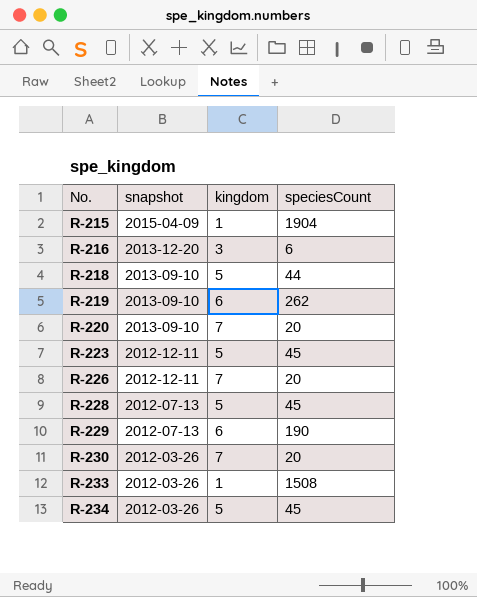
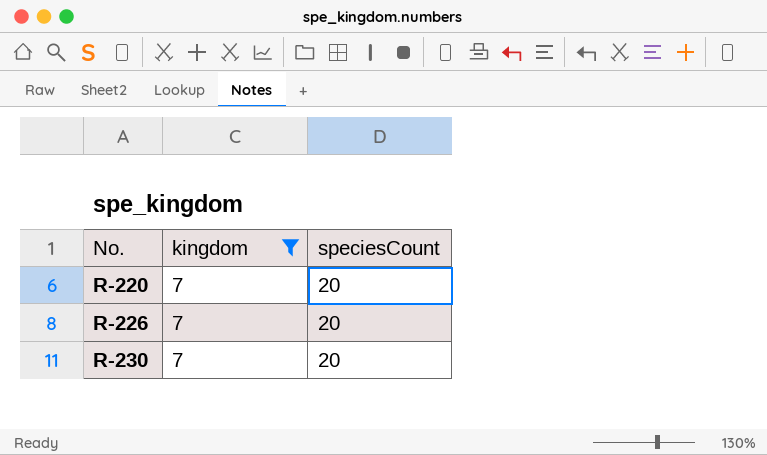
filter: none -> kingdom = 7
column snapshot | position: 2 -> none

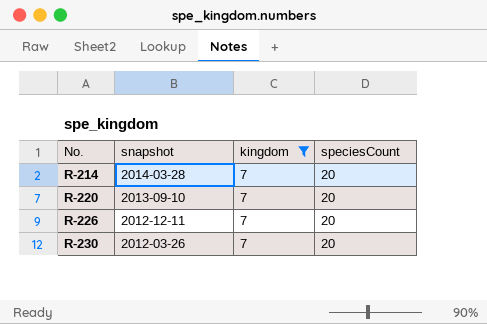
column snapshot | position: none -> 2
row R-214: none -> 2014-03-28 | 7 | 20

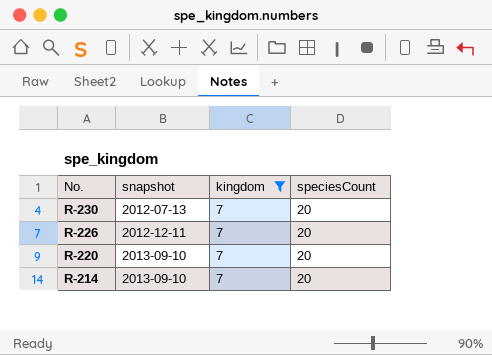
row order: No. ascending -> No. descending
R-230 | snapshot: 2012-03-26 -> 2012-07-13
R-214 | snapshot: 2014-03-28 -> 2013-09-10

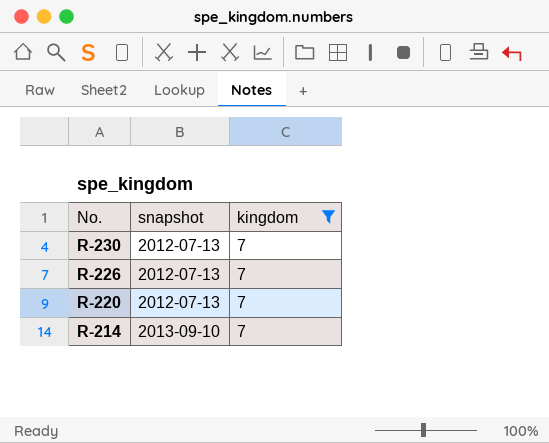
column speciesCount | position: 4 -> none
R-226 | snapshot: 2012-12-11 -> 2012-07-13
R-220 | snapshot: 2013-09-10 -> 2012-07-13

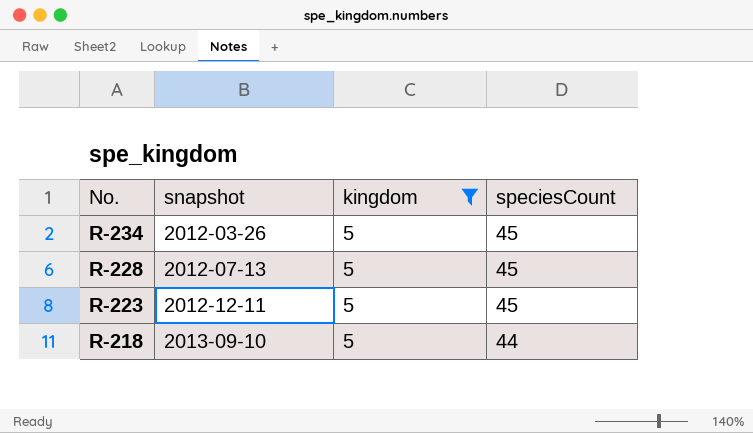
filter: kingdom = 7 -> kingdom = 5
column speciesCount | position: none -> 4

